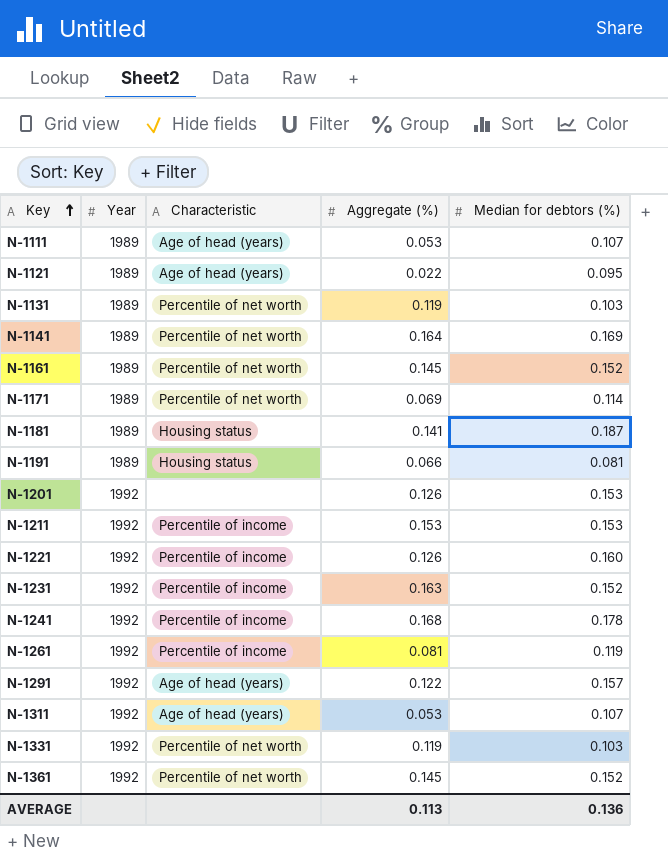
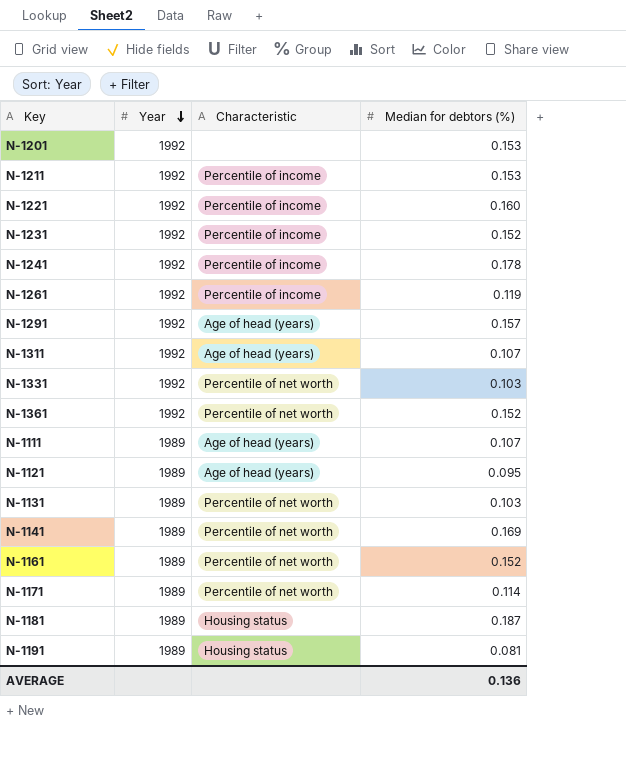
row order: Key ascending -> Year descending
column Aggregate (%) | position: 4 -> none

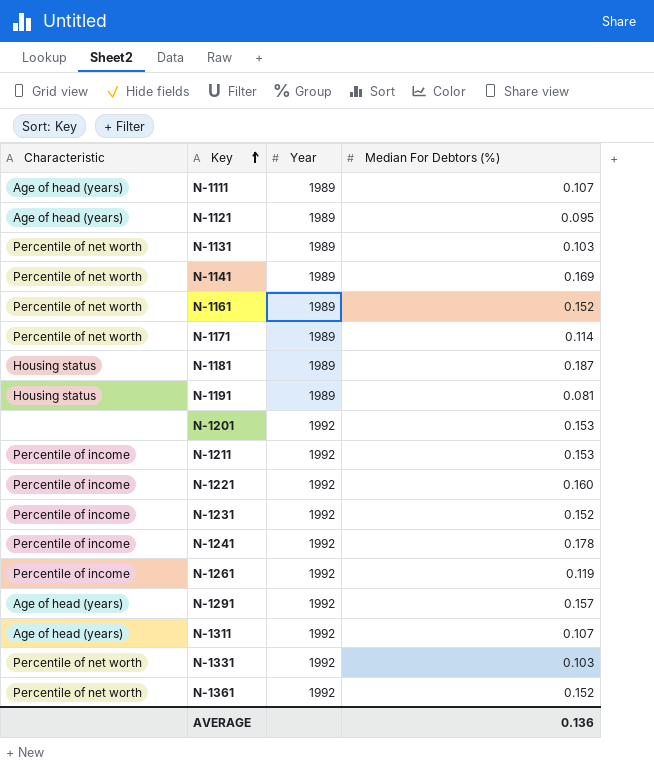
row order: Year descending -> Key ascending
column Characteristic | position: 3 -> 1
column name: Median for debtors (%) -> Median For Debtors (%)

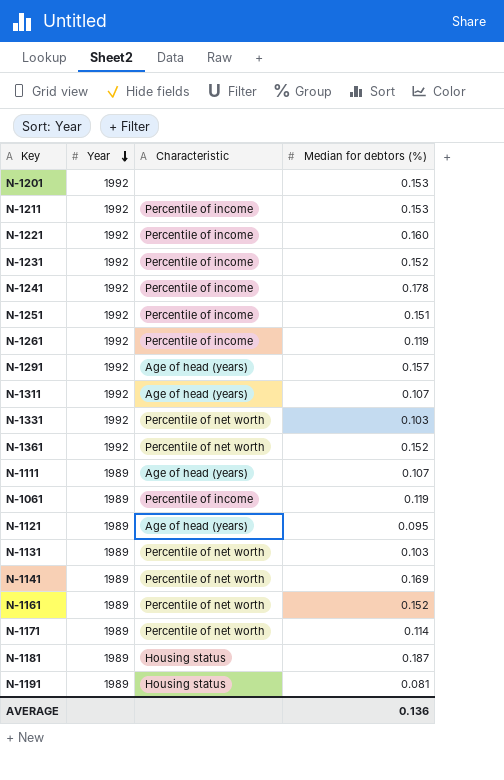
row order: Key ascending -> Year descending
column Characteristic | position: 1 -> 3
column name: Median For Debtors (%) -> Median for debtors (%)
row N-1251: none -> 1992 | Percentile of income | 0.151
row N-1061: none -> 1989 | Percentile of income | 0.119

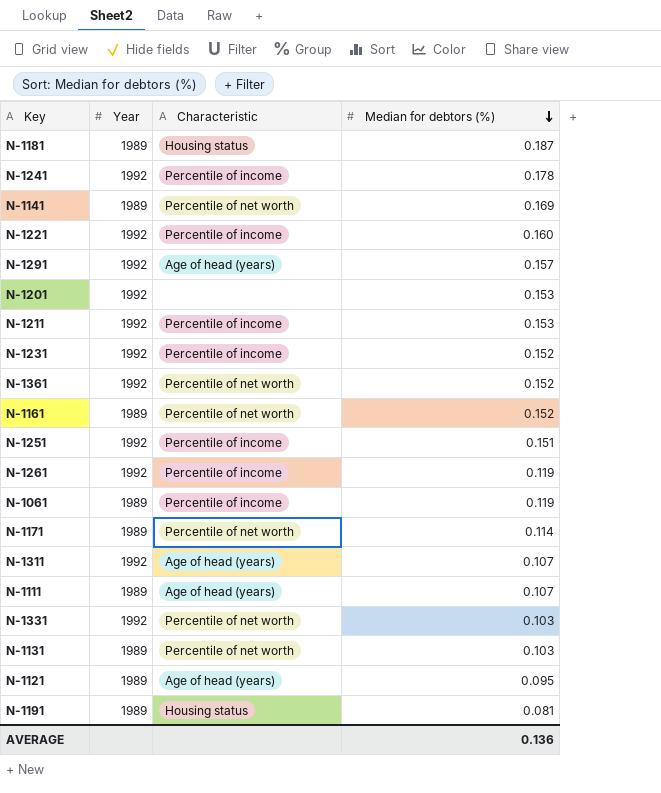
row order: Year descending -> Median for debtors (%) descending

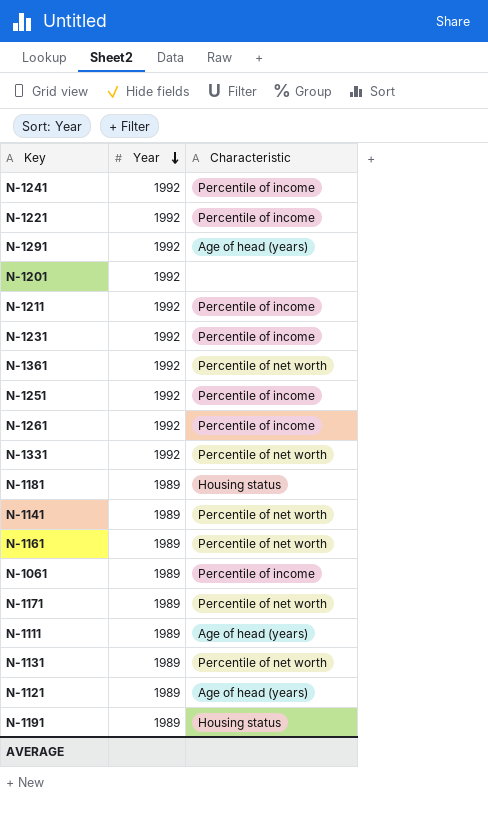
row order: Median for debtors (%) descending -> Year descending
column Median for debtors (%) | position: 4 -> none
row N-1311: 1992 | Age of head (years) | 0.107 -> none

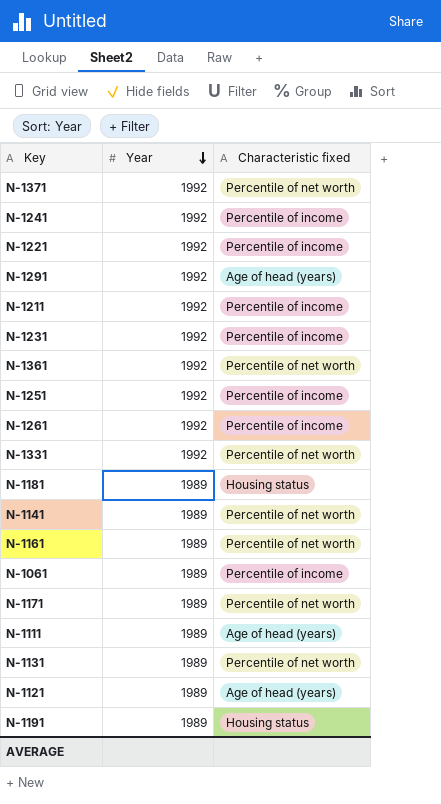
column name: Characteristic -> Characteristic fixed
row N-1201: 1992 | none -> none
row N-1371: none -> 1992 | Percentile of net worth

